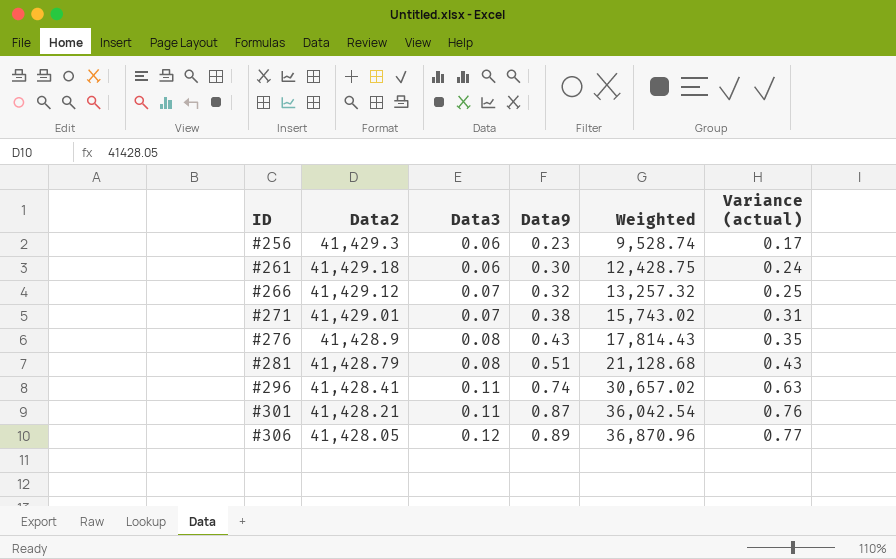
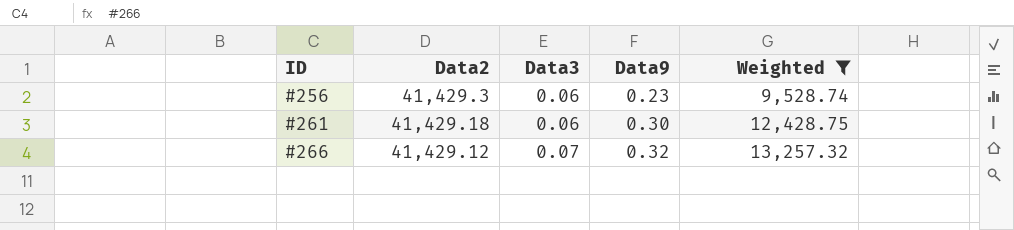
filter: none -> Weighted <= 13,257.32
column Variance (actual) | formula: [Data9] - [Data3] -> none

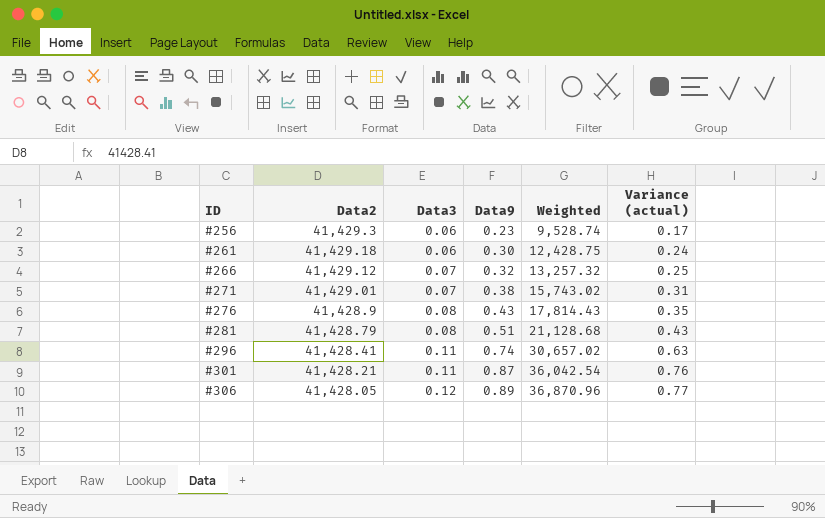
filter: Weighted <= 13,257.32 -> none
column Variance (actual) | formula: none -> [Data9] - [Data3]

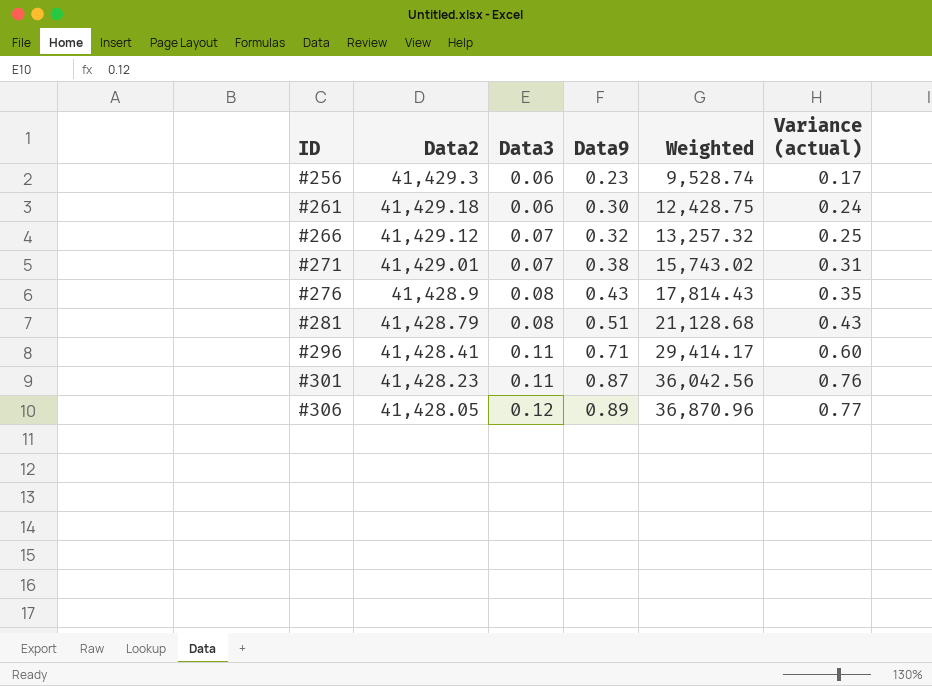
#296 | Data9: 0.74 -> 0.71
#296 | Weighted: 30,657.02 -> 29,414.17
#296 | Variance (actual): 0.63 -> 0.60
#301 | Data2: 41,428.21 -> 41,428.23
#301 | Weighted: 36,042.54 -> 36,042.56

